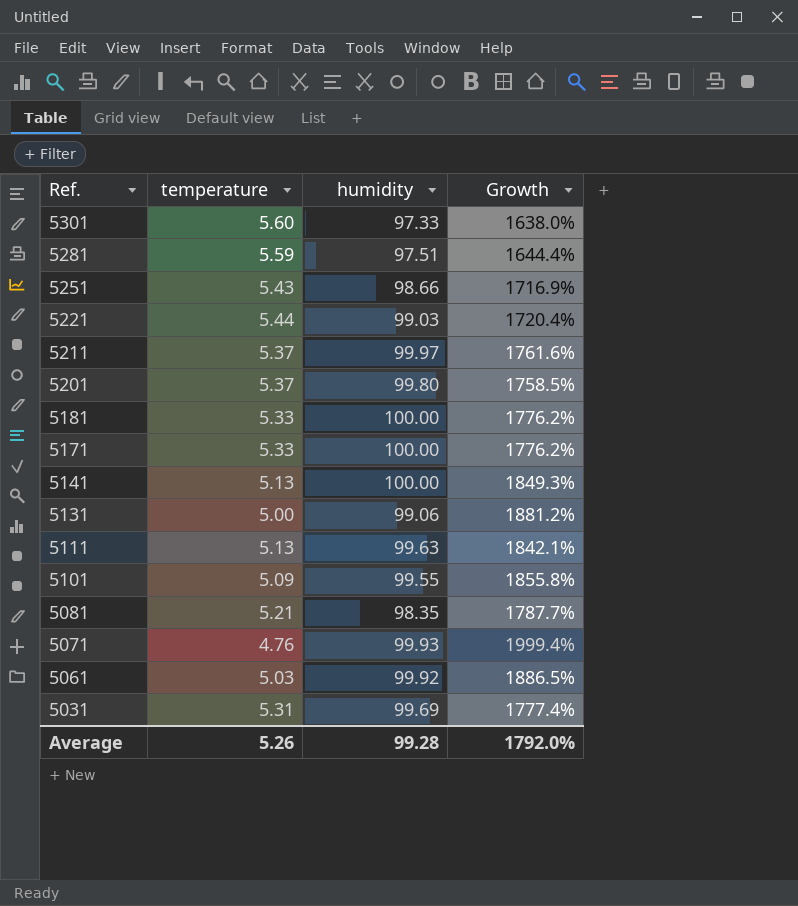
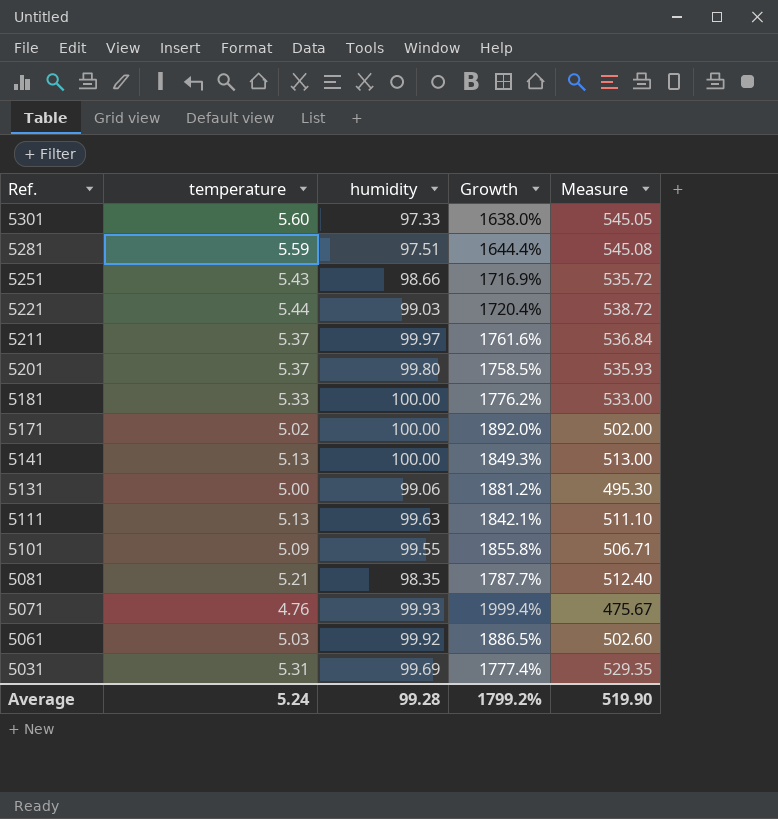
column Measure | formula: none -> [temperature] * [humidity]
5171 | temperature: 5.33 -> 5.02
5171 | Growth: 1776.2% -> 1892.0%
Average | temperature: 5.26 -> 5.24
Average | Growth: 1792.0% -> 1799.2%

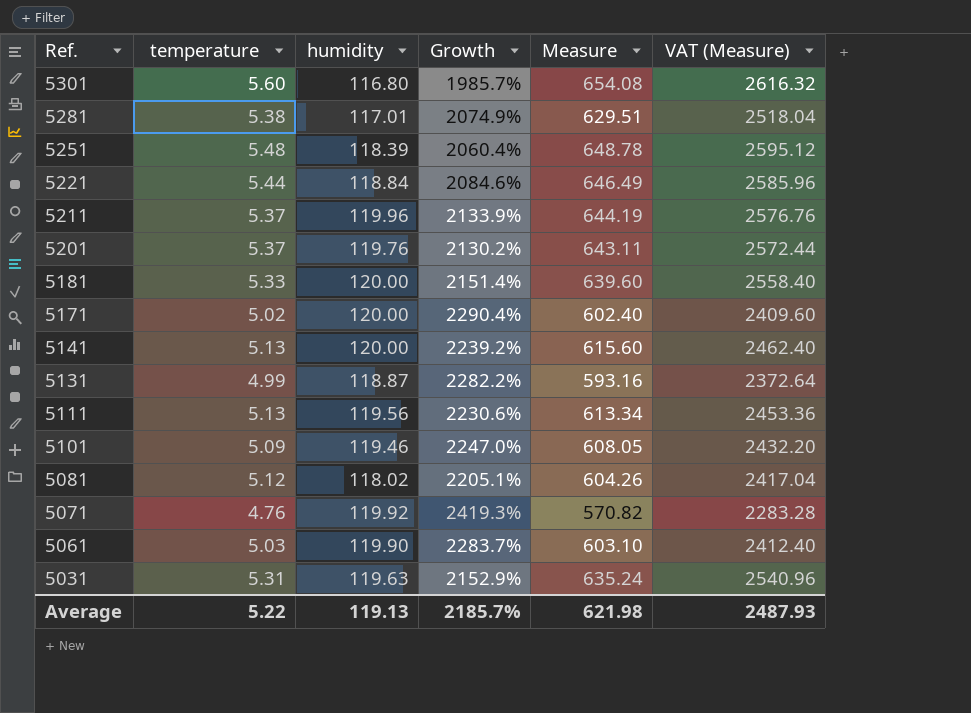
column VAT (Measure) | formula: none -> [Measure] * 4
5301 | humidity: 97.33 -> 116.80
5301 | Growth: 1638.0% -> 1985.7%
5301 | Measure: 545.05 -> 654.08
5281 | temperature: 5.59 -> 5.38
5281 | humidity: 97.51 -> 117.01
5281 | Growth: 1644.4% -> 2074.9%
5281 | Measure: 545.08 -> 629.51
5251 | temperature: 5.43 -> 5.48
5251 | humidity: 98.66 -> 118.39
5251 | Growth: 1716.9% -> 2060.4%
5251 | Measure: 535.72 -> 648.78
5221 | humidity: 99.03 -> 118.84
5221 | Growth: 1720.4% -> 2084.6%
5221 | Measure: 538.72 -> 646.49
5211 | humidity: 99.97 -> 119.96
5211 | Growth: 1761.6% -> 2133.9%
5211 | Measure: 536.84 -> 644.19
5201 | humidity: 99.80 -> 119.76
5201 | Growth: 1758.5% -> 2130.2%
5201 | Measure: 535.93 -> 643.11
5181 | humidity: 100.00 -> 120.00
5181 | Growth: 1776.2% -> 2151.4%
5181 | Measure: 533.00 -> 639.60
5171 | humidity: 100.00 -> 120.00
5171 | Growth: 1892.0% -> 2290.4%
5171 | Measure: 502.00 -> 602.40
5141 | humidity: 100.00 -> 120.00
5141 | Growth: 1849.3% -> 2239.2%
5141 | Measure: 513.00 -> 615.60
5131 | temperature: 5.00 -> 4.99
5131 | humidity: 99.06 -> 118.87
5131 | Growth: 1881.2% -> 2282.2%
5131 | Measure: 495.30 -> 593.16
5111 | humidity: 99.63 -> 119.56
5111 | Growth: 1842.1% -> 2230.6%
5111 | Measure: 511.10 -> 613.34
5101 | humidity: 99.55 -> 119.46
5101 | Growth: 1855.8% -> 2247.0%
5101 | Measure: 506.71 -> 608.05
5081 | temperature: 5.21 -> 5.12
5081 | humidity: 98.35 -> 118.02
5081 | Growth: 1787.7% -> 2205.1%
5081 | Measure: 512.40 -> 604.26
5071 | humidity: 99.93 -> 119.92
5071 | Growth: 1999.4% -> 2419.3%
5071 | Measure: 475.67 -> 570.82
5061 | humidity: 99.92 -> 119.90
5061 | Growth: 1886.5% -> 2283.7%
5061 | Measure: 502.60 -> 603.10
5031 | humidity: 99.69 -> 119.63
5031 | Growth: 1777.4% -> 2152.9%
5031 | Measure: 529.35 -> 635.24
Average | temperature: 5.24 -> 5.22
Average | humidity: 99.28 -> 119.13
Average | Growth: 1799.2% -> 2185.7%
Average | Measure: 519.90 -> 621.98

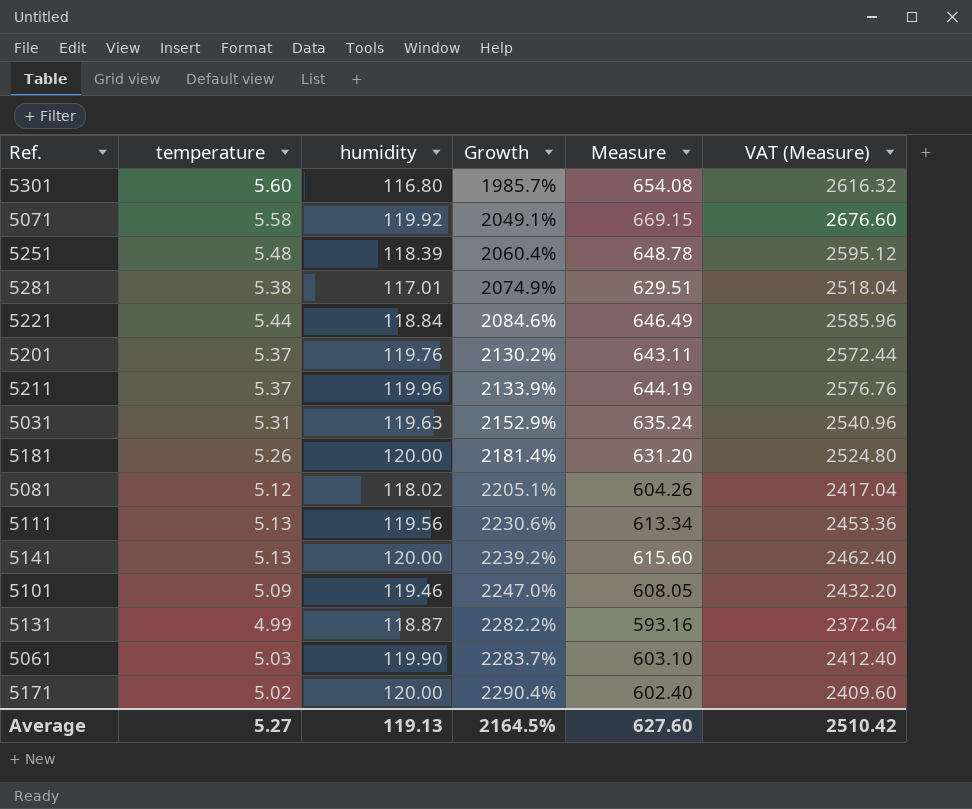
row order: Ref. descending -> Growth ascending
5071 | temperature: 4.76 -> 5.58
5071 | Growth: 2419.3% -> 2049.1%
5071 | Measure: 570.82 -> 669.15
5071 | VAT (Measure): 2283.28 -> 2676.60
5181 | temperature: 5.33 -> 5.26
5181 | Growth: 2151.4% -> 2181.4%
5181 | Measure: 639.60 -> 631.20
5181 | VAT (Measure): 2558.40 -> 2524.80
Average | temperature: 5.22 -> 5.27
Average | Growth: 2185.7% -> 2164.5%
Average | Measure: 621.98 -> 627.60
Average | VAT (Measure): 2487.93 -> 2510.42

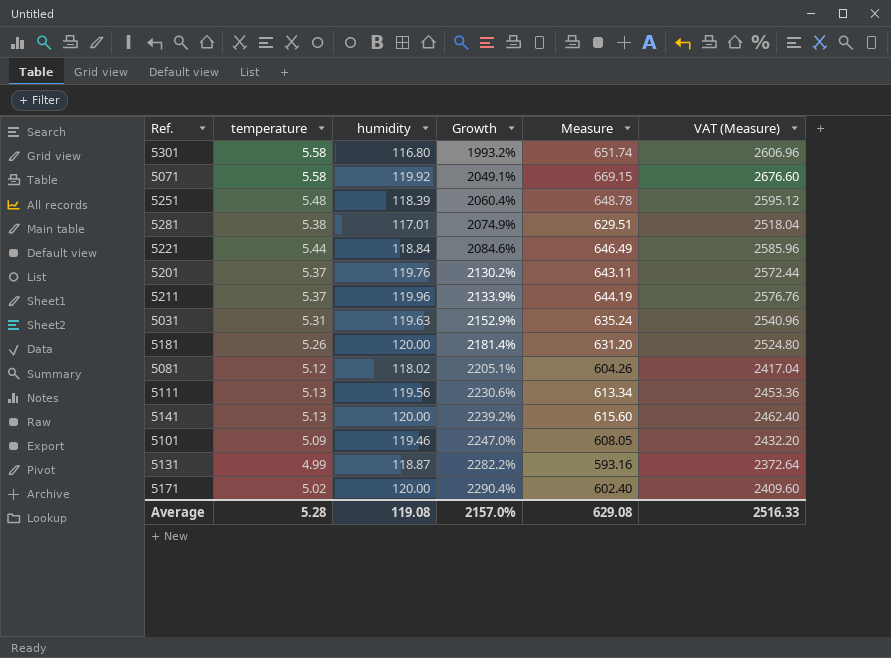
row 5061: 5.03 | 119.90 | 2283.7% | 603.10 | 2412.40 -> none
5301 | temperature: 5.60 -> 5.58
5301 | Growth: 1985.7% -> 1993.2%
5301 | Measure: 654.08 -> 651.74
5301 | VAT (Measure): 2616.32 -> 2606.96
Average | temperature: 5.27 -> 5.28
Average | humidity: 119.13 -> 119.08
Average | Growth: 2164.5% -> 2157.0%
Average | Measure: 627.60 -> 629.08
Average | VAT (Measure): 2510.42 -> 2516.33

